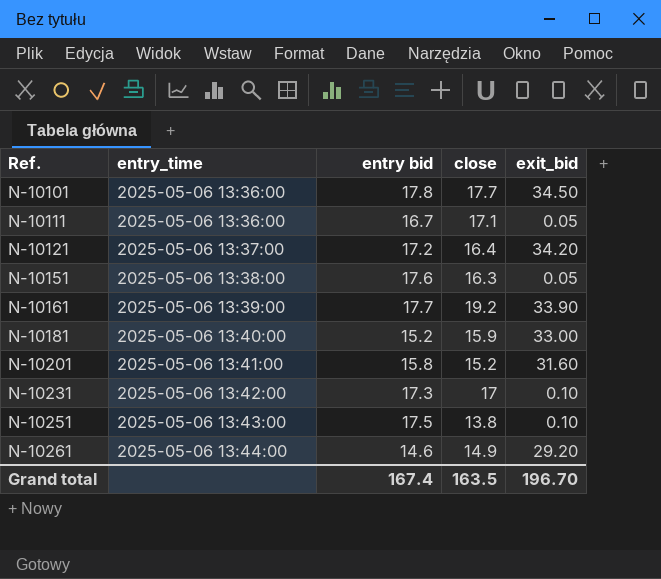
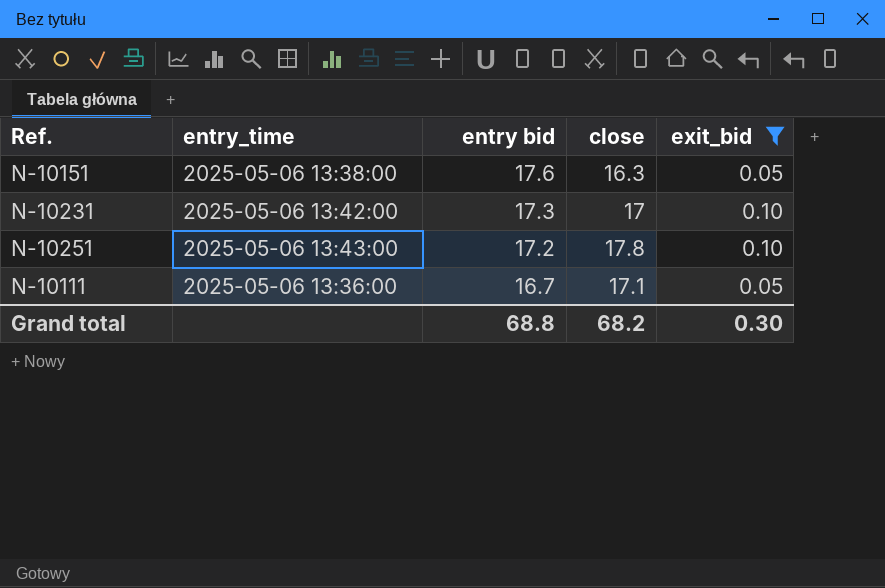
filter: none -> exit_bid <= 0.10
row order: Ref. ascending -> entry bid descending
N-10251 | entry bid: 17.5 -> 17.2
N-10251 | close: 13.8 -> 17.8
Grand total | entry bid: 167.4 -> 68.8
Grand total | close: 163.5 -> 68.2
Grand total | exit_bid: 196.70 -> 0.30

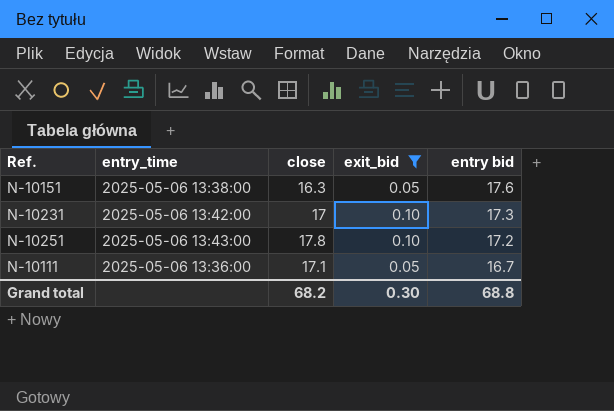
column entry bid | position: 3 -> 5

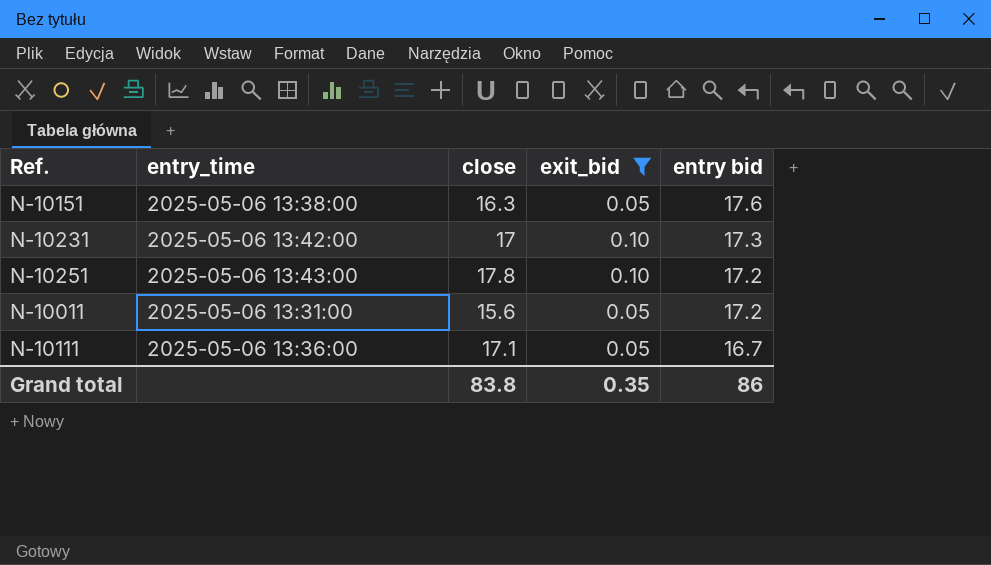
row N-10011: none -> 2025-05-06 13:31:00 | 15.6 | 0.05 | 17.2
Grand total | close: 68.2 -> 83.8
Grand total | exit_bid: 0.30 -> 0.35
Grand total | entry bid: 68.8 -> 86

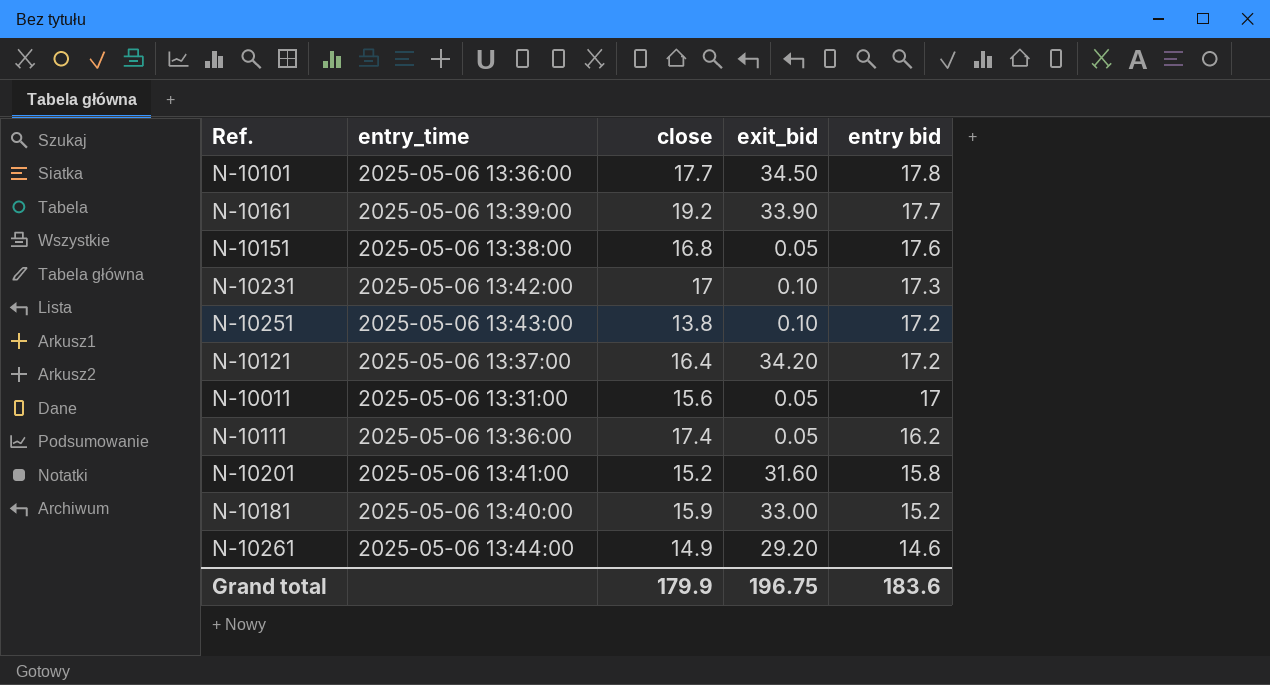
filter: exit_bid <= 0.10 -> none
N-10151 | close: 16.3 -> 16.8
N-10251 | close: 17.8 -> 13.8
N-10011 | entry bid: 17.2 -> 17
N-10111 | close: 17.1 -> 17.4
N-10111 | entry bid: 16.7 -> 16.2
Grand total | close: 83.8 -> 179.9
Grand total | exit_bid: 0.35 -> 196.75
Grand total | entry bid: 86 -> 183.6

